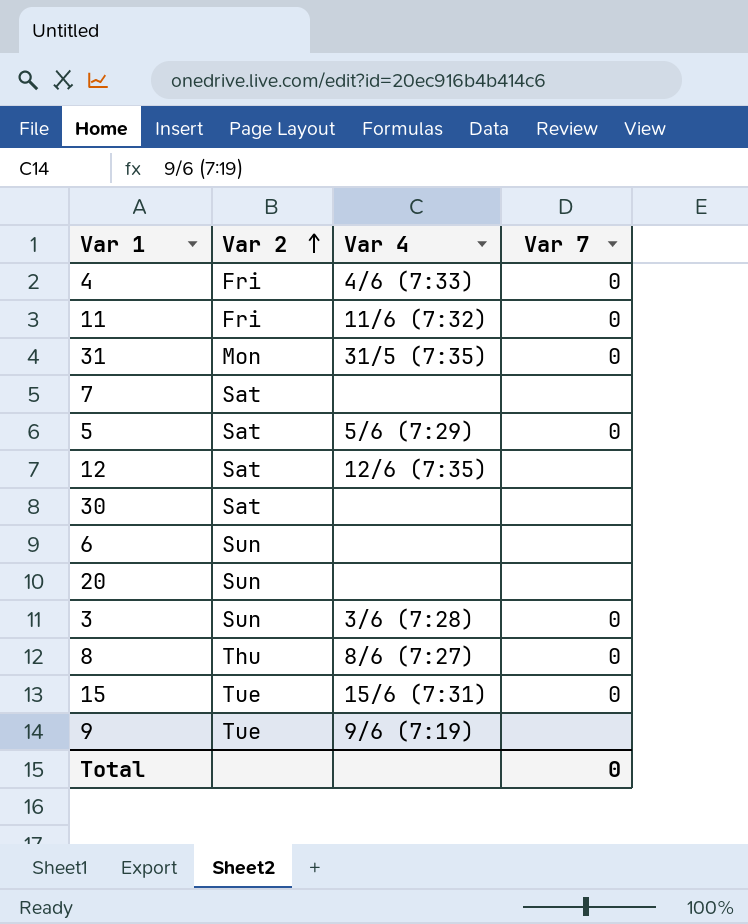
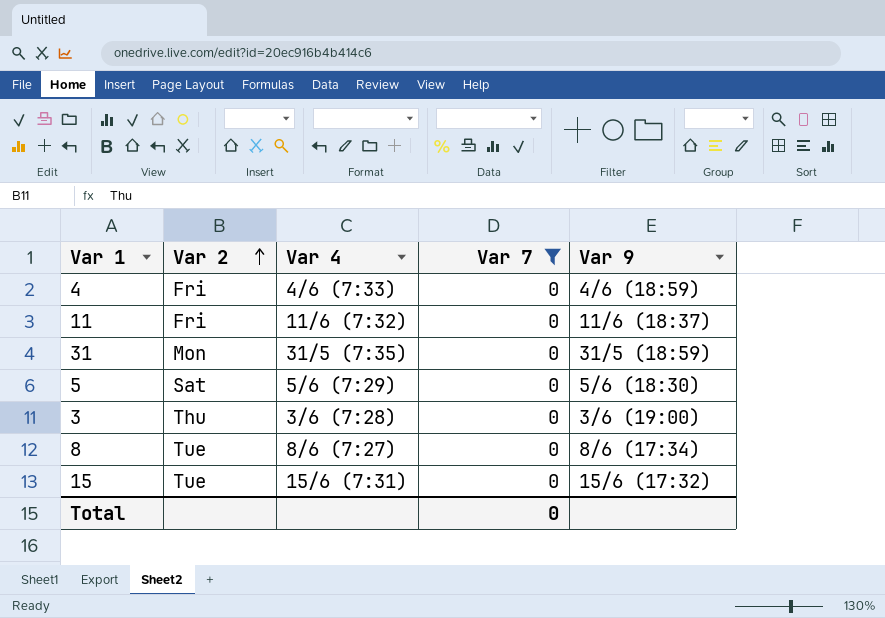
filter: none -> Var 7 = 0
column Var 9 | position: none -> 5
3 | Var 2: Sun -> Thu
8 | Var 2: Thu -> Tue

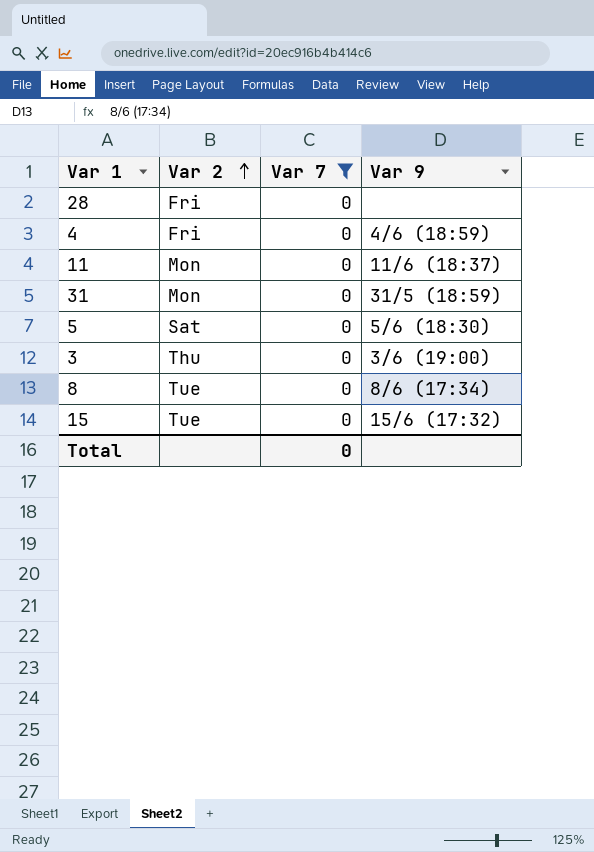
column Var 4 | position: 3 -> none
row 28: none -> Fri | 0 | none
11 | Var 2: Fri -> Mon

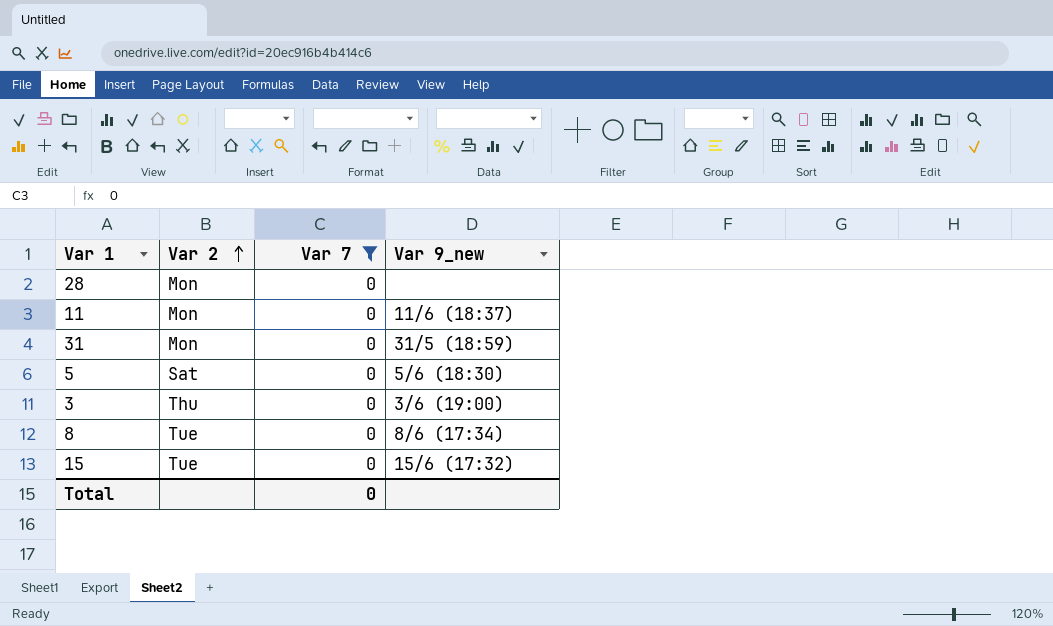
column name: Var 9 -> Var 9_new
row 4: Fri | 0 | 4/6 (18:59) -> none
28 | Var 2: Fri -> Mon

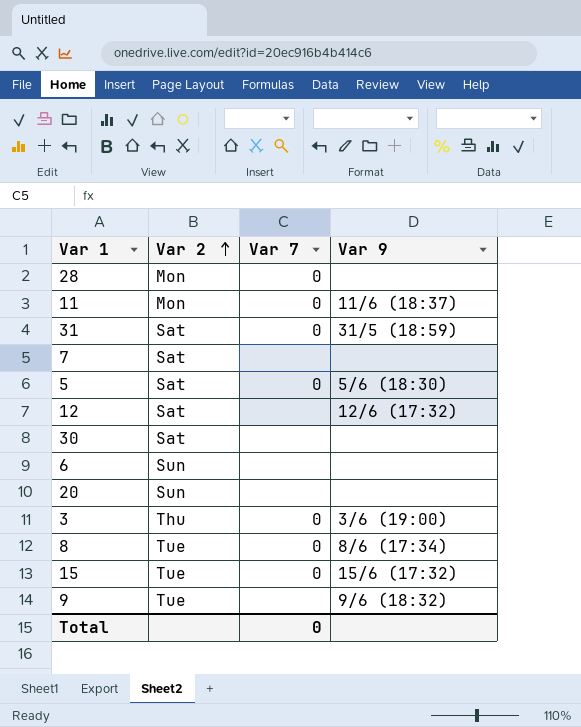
filter: Var 7 = 0 -> none
column name: Var 9_new -> Var 9
31 | Var 2: Mon -> Sat

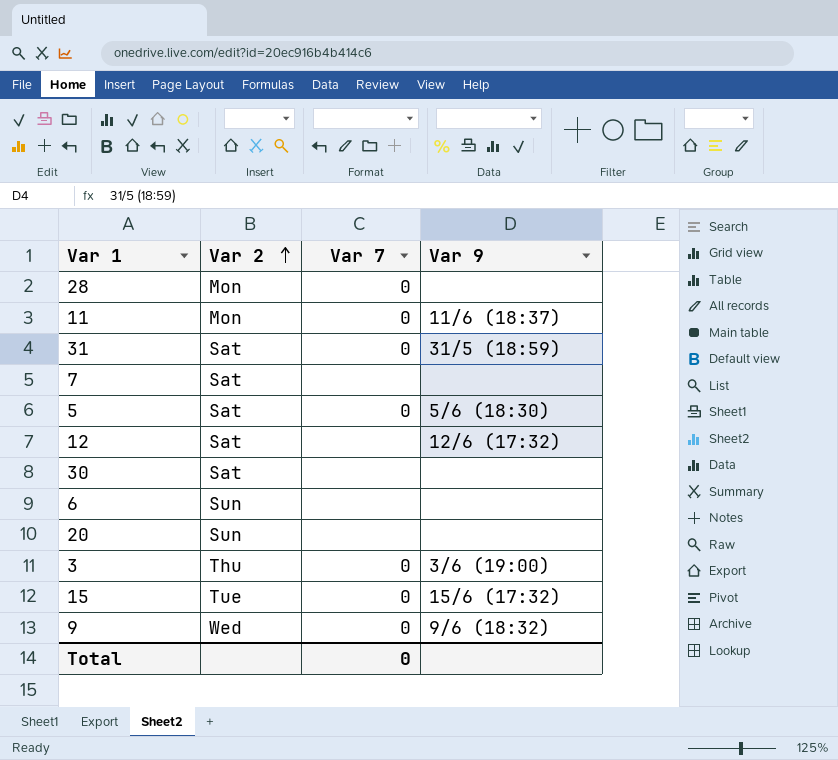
row 8: Tue | 0 | 8/6 (17:34) -> none
9 | Var 2: Tue -> Wed
9 | Var 7: none -> 0

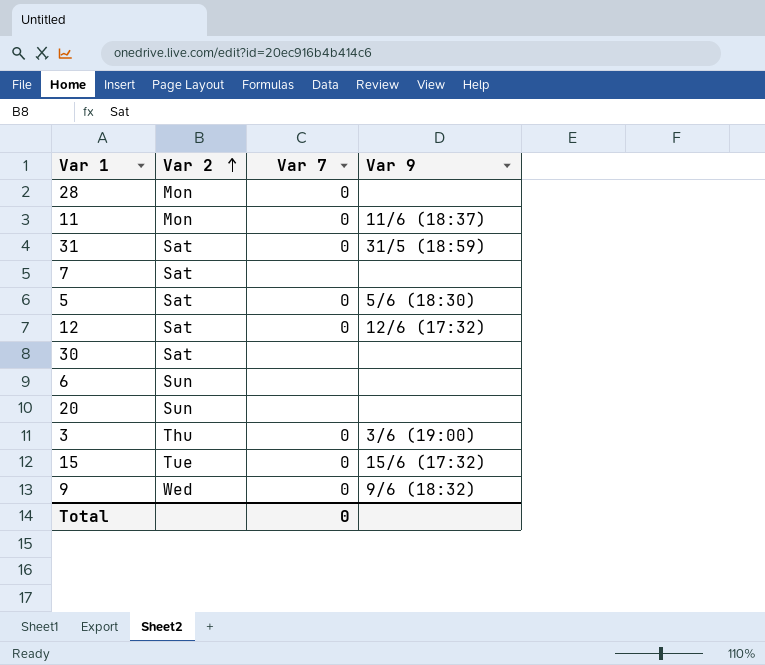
12 | Var 7: none -> 0

